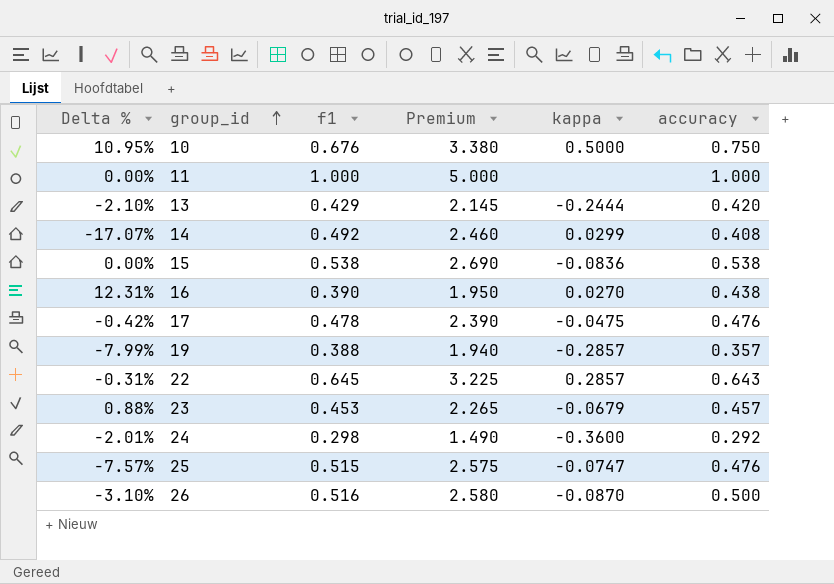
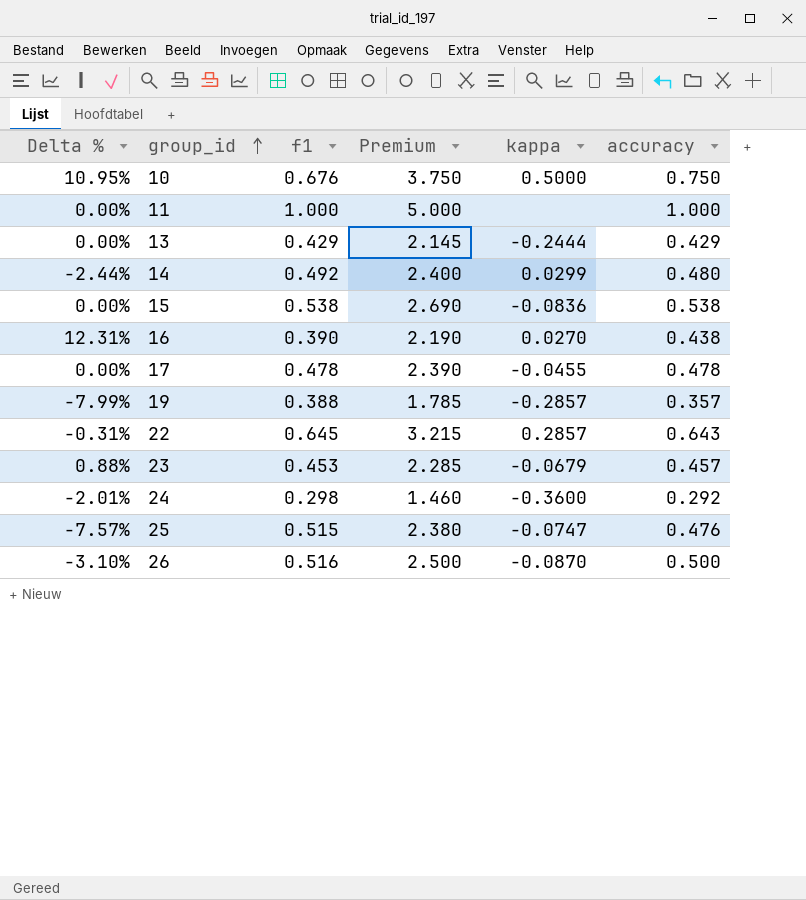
column Premium | formula: [f1] * 5 -> [accuracy] * 5
13 | Delta %: -2.10% -> 0.00%
13 | accuracy: 0.420 -> 0.429
14 | Delta %: -17.07% -> -2.44%
14 | accuracy: 0.408 -> 0.480
17 | Delta %: -0.42% -> 0.00%
17 | kappa: -0.0475 -> -0.0455
17 | accuracy: 0.476 -> 0.478

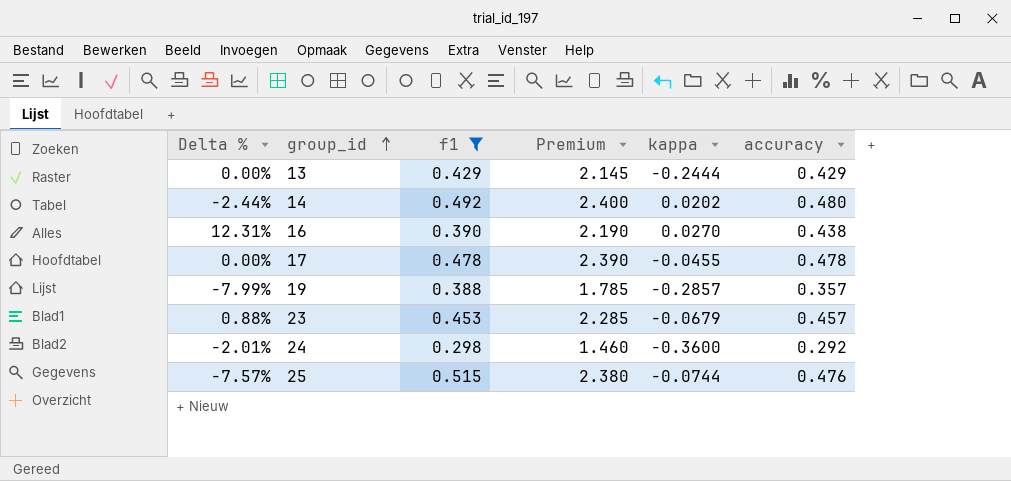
filter: none -> f1 <= 0.515
14 | kappa: 0.0299 -> 0.0202
25 | kappa: -0.0747 -> -0.0744

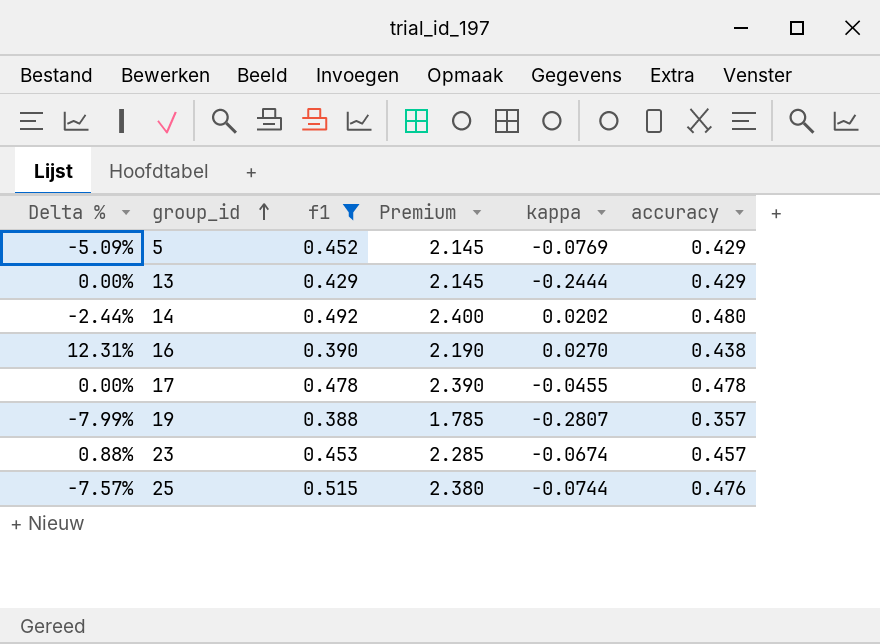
row 24: -2.01% | 0.298 | 1.460 | -0.3600 | 0.292 -> none
row 5: none -> -5.09% | 0.452 | 2.145 | -0.0769 | 0.429
19 | kappa: -0.2857 -> -0.2807
23 | kappa: -0.0679 -> -0.0674

